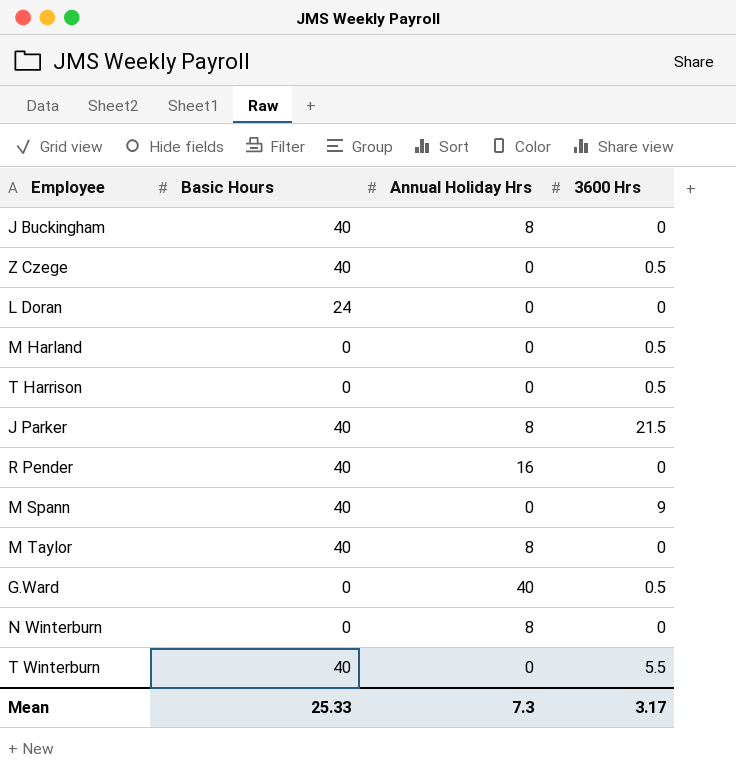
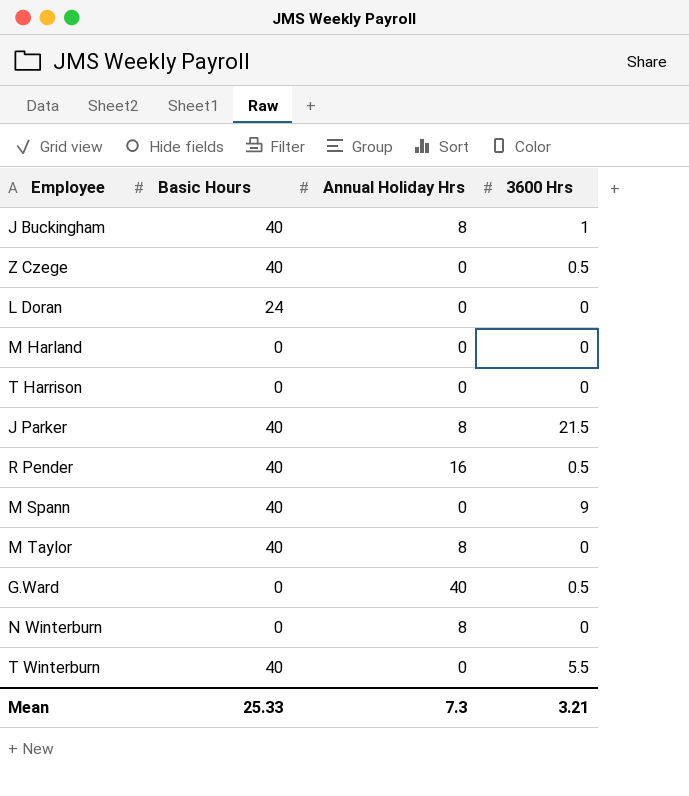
J Buckingham | 3600 Hrs: 0 -> 1
M Harland | 3600 Hrs: 0.5 -> 0
T Harrison | 3600 Hrs: 0.5 -> 0
R Pender | 3600 Hrs: 0 -> 0.5
Mean | 3600 Hrs: 3.17 -> 3.21

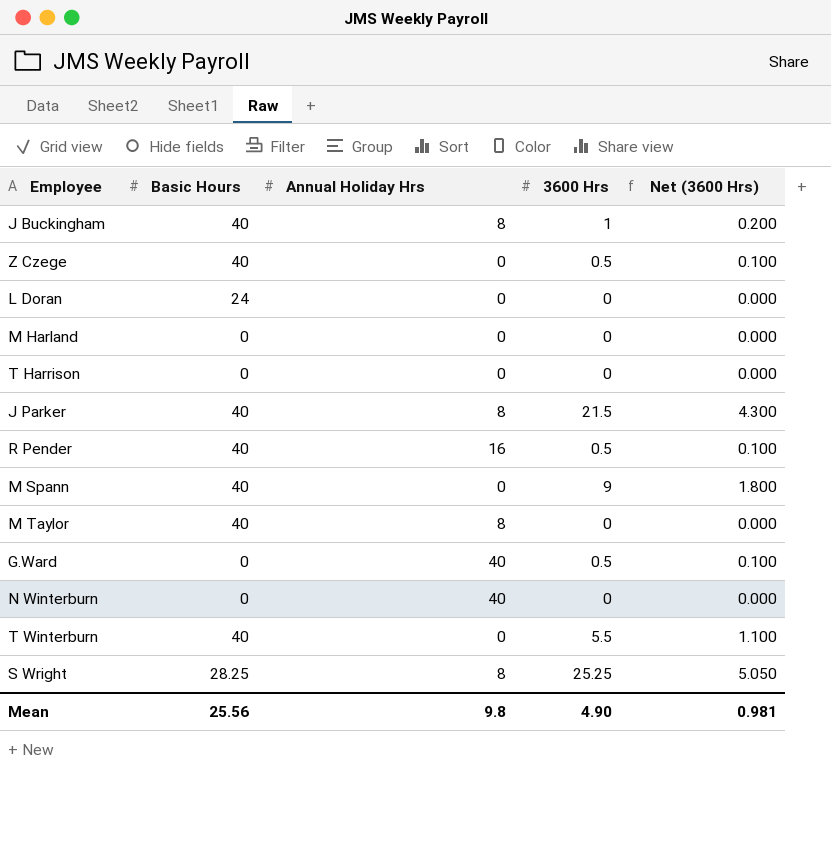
column Net (3600 Hrs) | formula: none -> [3600 Hrs] * 0.2
N Winterburn | Annual Holiday Hrs: 8 -> 40
row S Wright: none -> 28.25 | 8 | 25.25 | 5.050
Mean | Basic Hours: 25.33 -> 25.56
Mean | Annual Holiday Hrs: 7.3 -> 9.8
Mean | 3600 Hrs: 3.21 -> 4.90

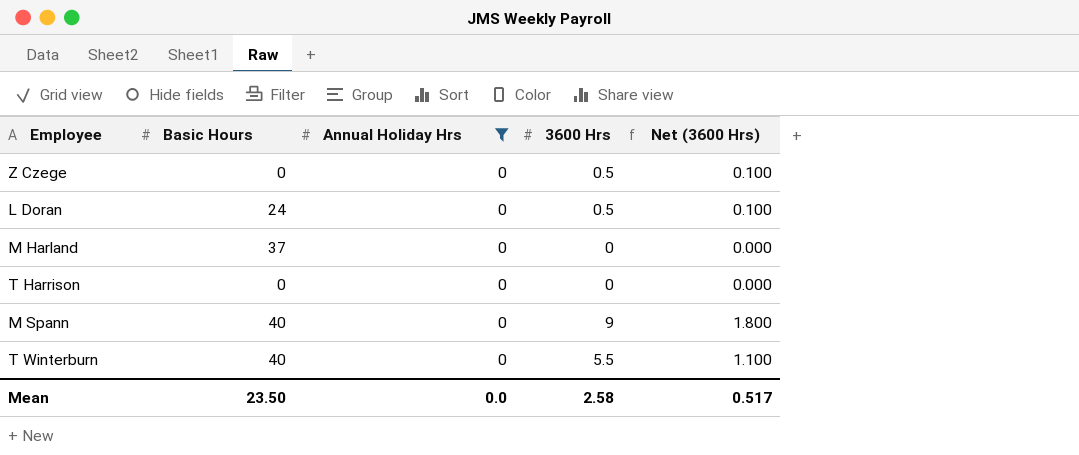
filter: none -> Annual Holiday Hrs = 0
Z Czege | Basic Hours: 40 -> 0
L Doran | 3600 Hrs: 0 -> 0.5
L Doran | Net (3600 Hrs): 0.000 -> 0.100
M Harland | Basic Hours: 0 -> 37
Mean | Basic Hours: 25.56 -> 23.50
Mean | Annual Holiday Hrs: 9.8 -> 0.0
Mean | 3600 Hrs: 4.90 -> 2.58
Mean | Net (3600 Hrs): 0.981 -> 0.517

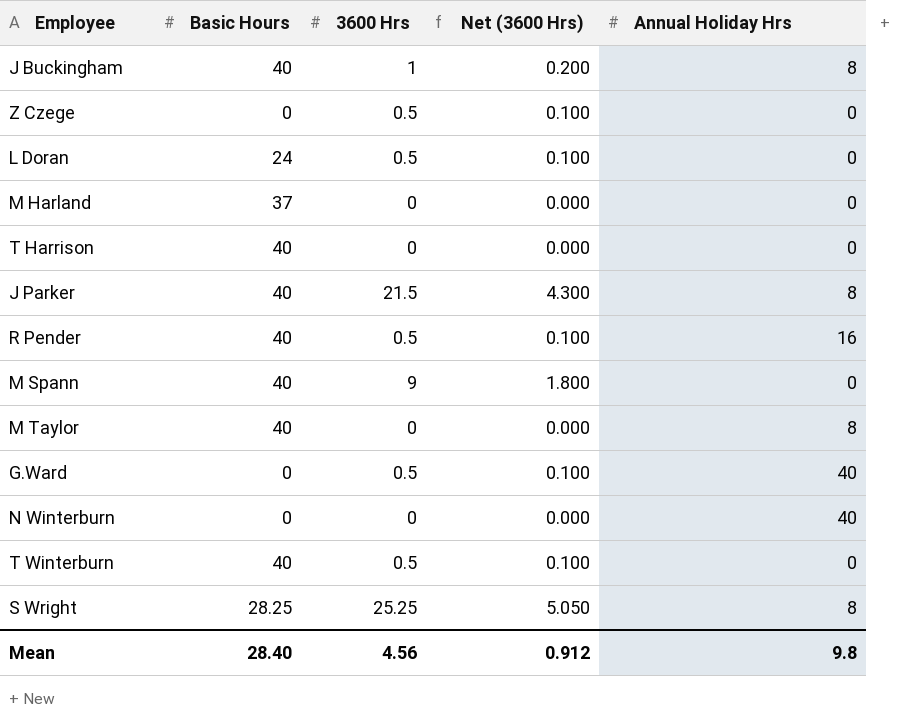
filter: Annual Holiday Hrs = 0 -> none
column Annual Holiday Hrs | position: 3 -> 5
T Harrison | Basic Hours: 0 -> 40
T Winterburn | 3600 Hrs: 5.5 -> 0.5
T Winterburn | Net (3600 Hrs): 1.100 -> 0.100
Mean | Basic Hours: 23.50 -> 28.40
Mean | 3600 Hrs: 2.58 -> 4.56
Mean | Net (3600 Hrs): 0.517 -> 0.912
Mean | Annual Holiday Hrs: 0.0 -> 9.8

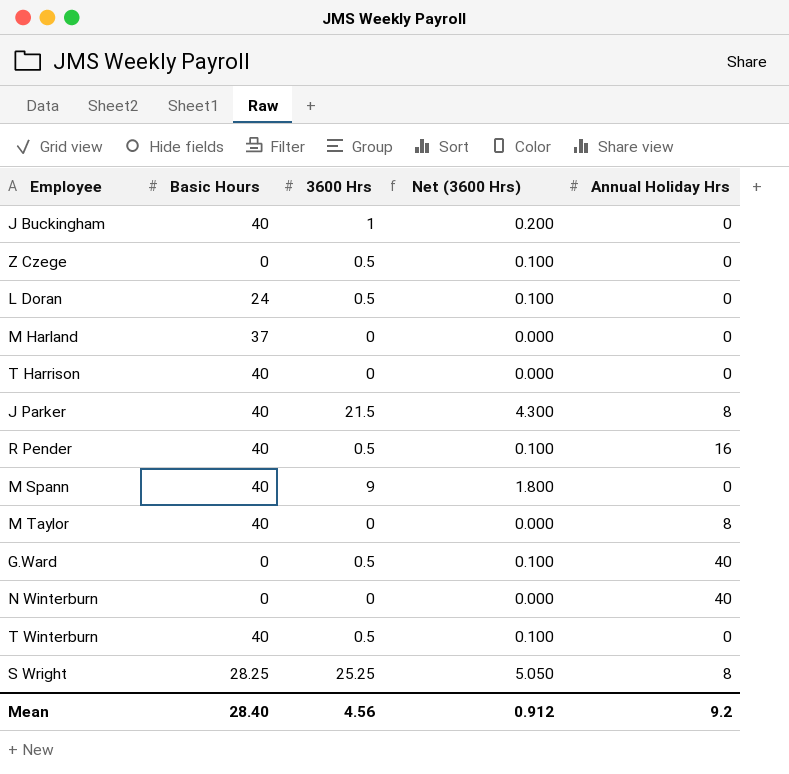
J Buckingham | Annual Holiday Hrs: 8 -> 0
Mean | Annual Holiday Hrs: 9.8 -> 9.2

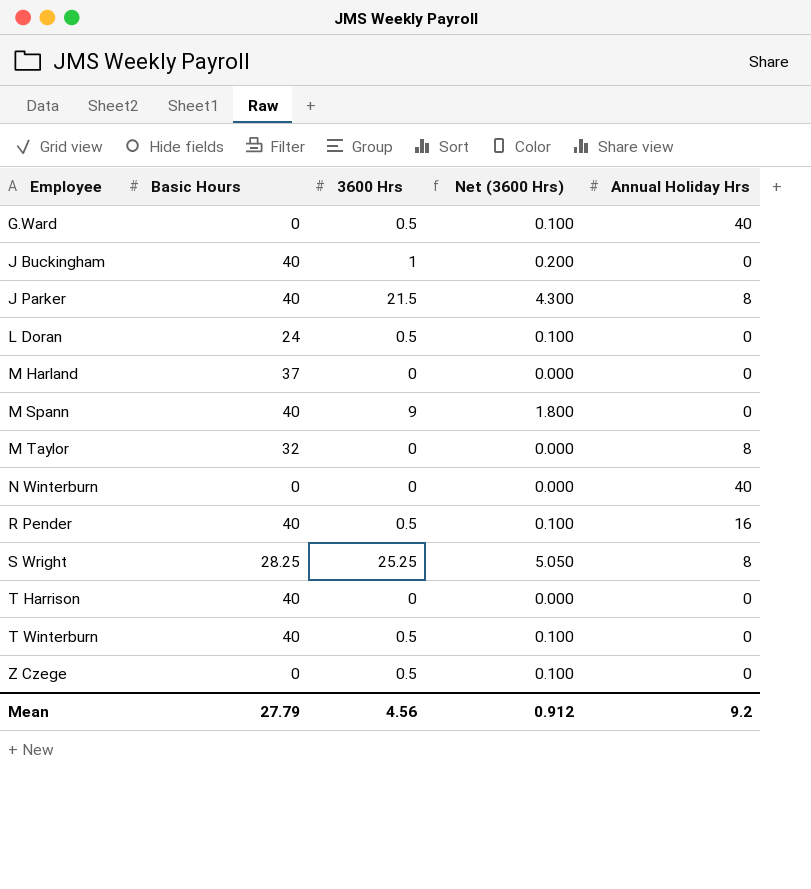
row order: none -> Employee ascending
M Taylor | Basic Hours: 40 -> 32
Mean | Basic Hours: 28.40 -> 27.79

